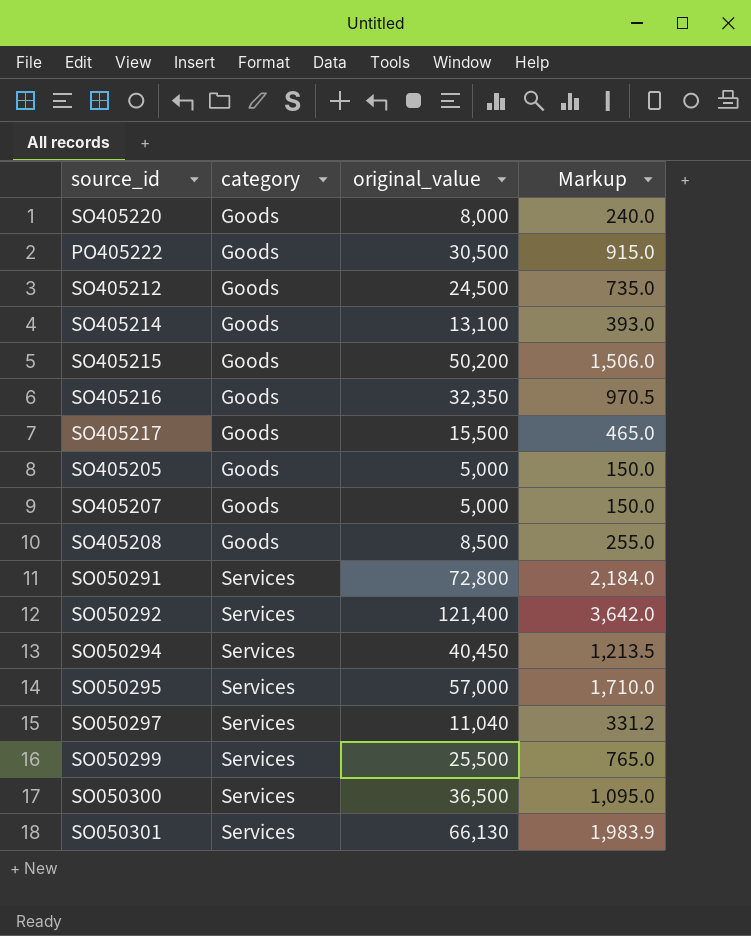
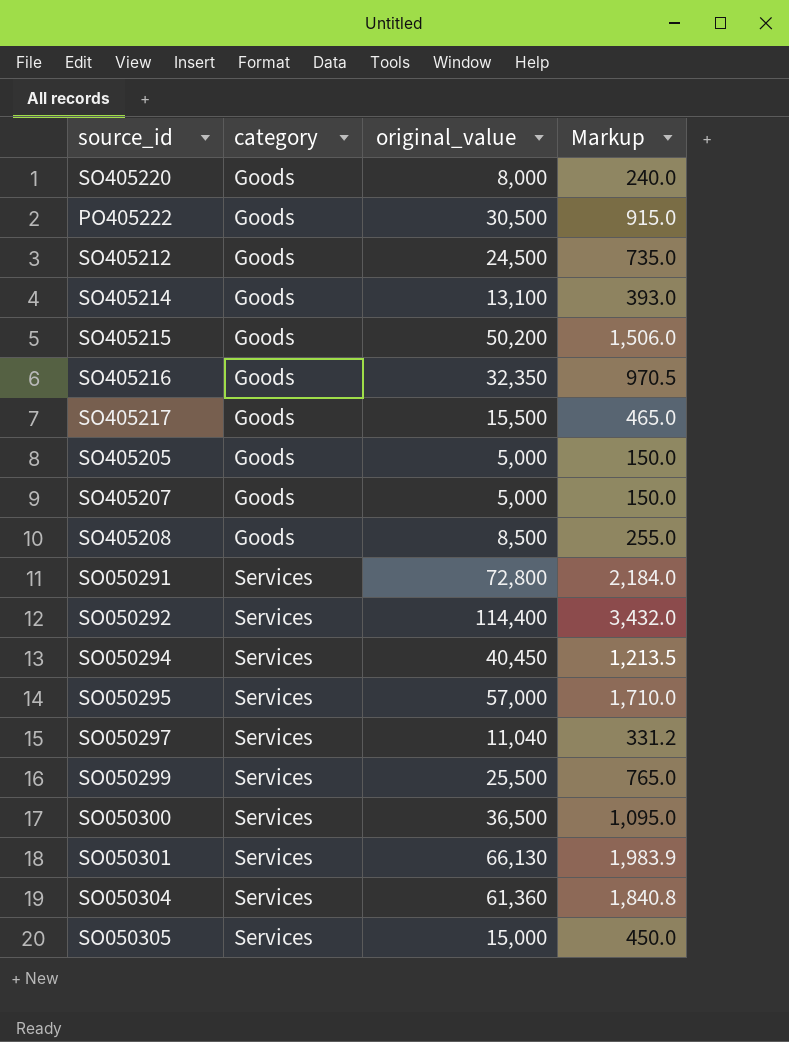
SO050292 | original_value: 121,400 -> 114,400
SO050292 | Markup: 3,642.0 -> 3,432.0
row SO050304: none -> Services | 61,360 | 1,840.8
row SO050305: none -> Services | 15,000 | 450.0

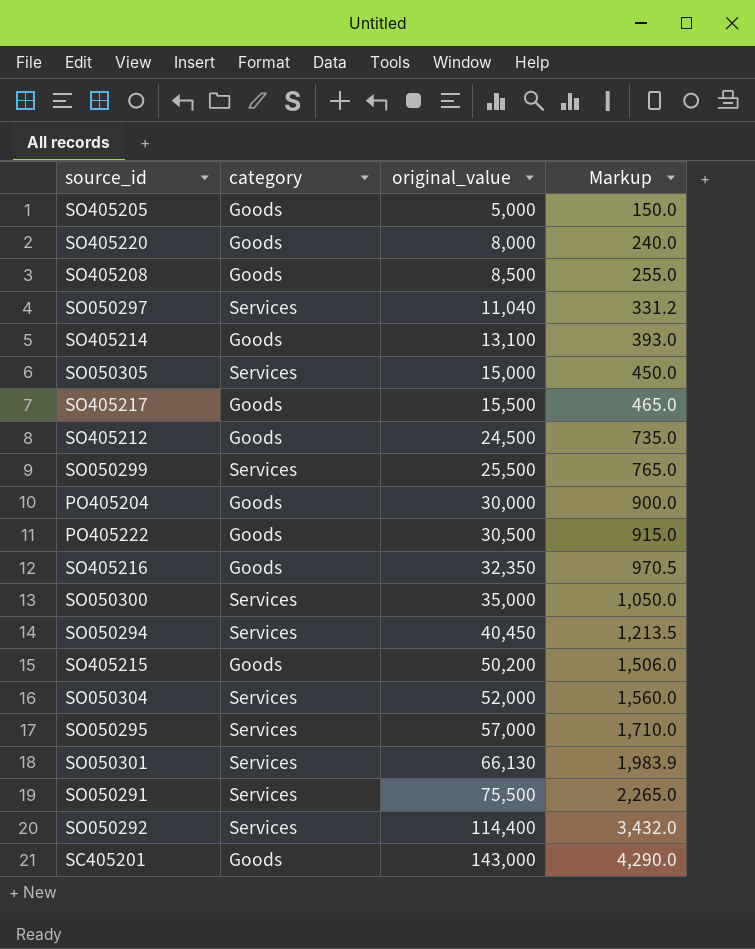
row order: category ascending -> original_value ascending
row SO405207: Goods | 5,000 | 150.0 -> none
row PO405204: none -> Goods | 30,000 | 900.0
SO050300 | original_value: 36,500 -> 35,000
SO050300 | Markup: 1,095.0 -> 1,050.0
SO050304 | original_value: 61,360 -> 52,000
SO050304 | Markup: 1,840.8 -> 1,560.0
SO050291 | original_value: 72,800 -> 75,500
SO050291 | Markup: 2,184.0 -> 2,265.0
row SC405201: none -> Goods | 143,000 | 4,290.0

